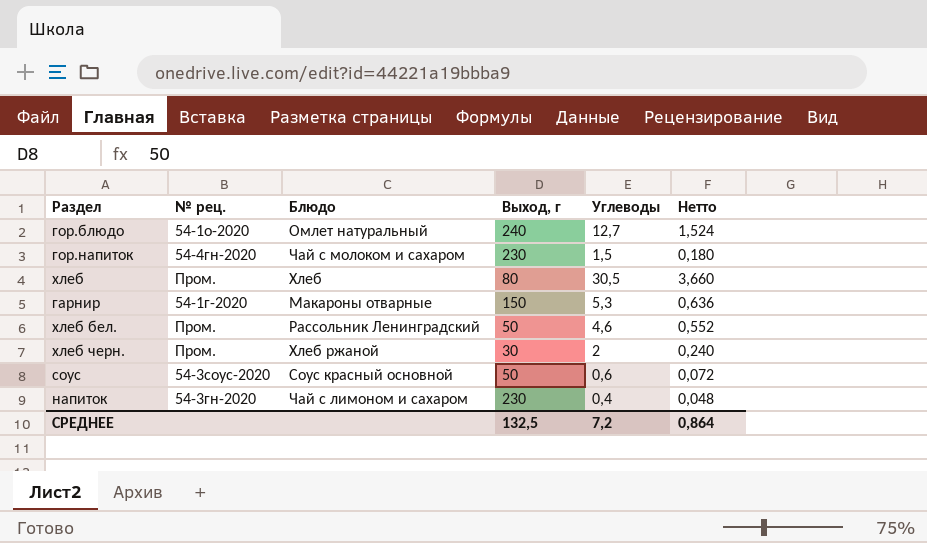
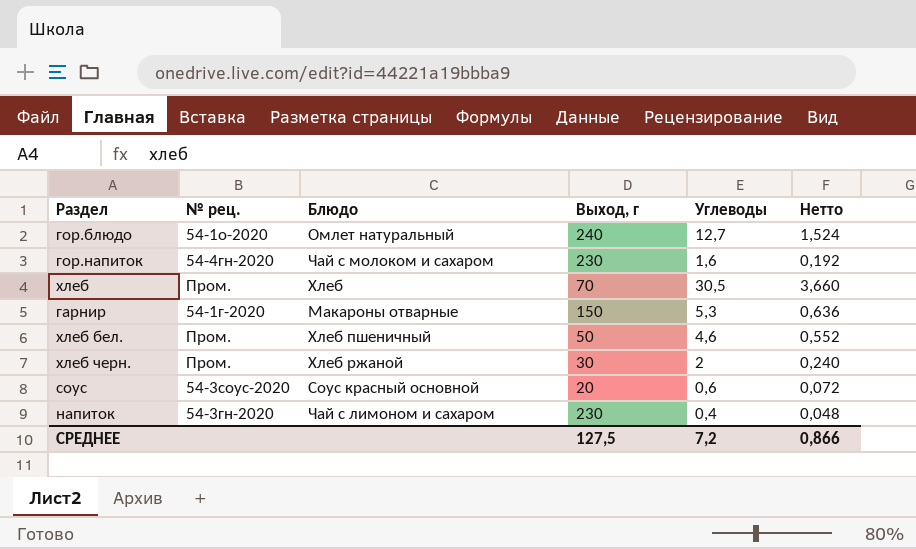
гор.напиток | Углеводы: 1,5 -> 1,6
гор.напиток | Нетто: 0,180 -> 0,192
хлеб | Выход, г: 80 -> 70
хлеб бел. | Блюдо: Рассольник Ленинградский -> Хлеб пшеничный
соус | Выход, г: 50 -> 20
СРЕДНЕЕ | Выход, г: 132,5 -> 127,5
СРЕДНЕЕ | Нетто: 0,864 -> 0,866

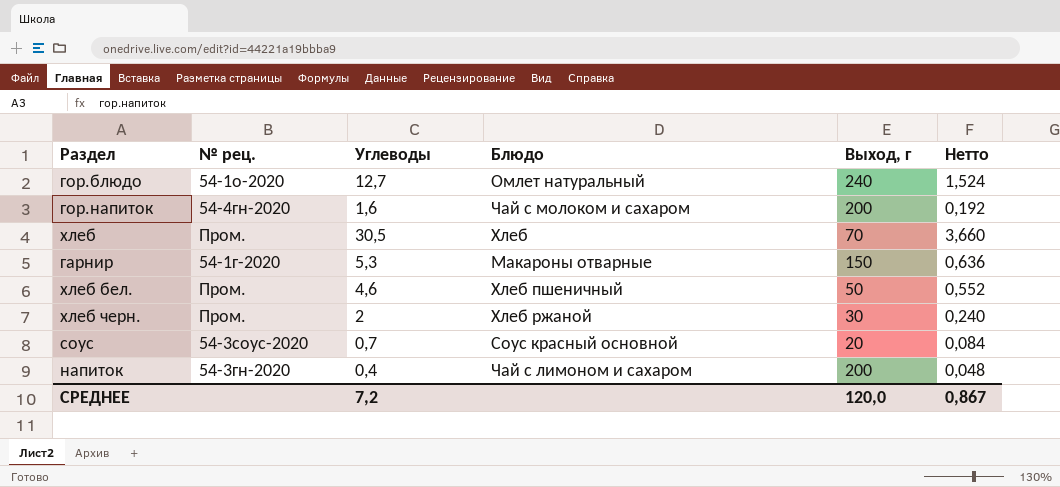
column Углеводы | position: 5 -> 3
гор.напиток | Выход, г: 230 -> 200
соус | Углеводы: 0,6 -> 0,7
соус | Нетто: 0,072 -> 0,084
напиток | Выход, г: 230 -> 200
СРЕДНЕЕ | Выход, г: 127,5 -> 120,0
СРЕДНЕЕ | Нетто: 0,866 -> 0,867

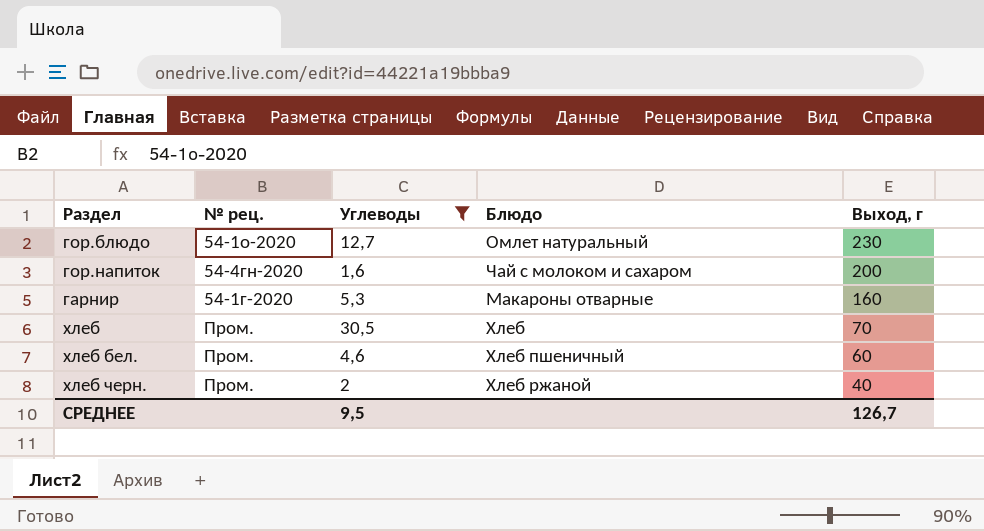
filter: none -> Углеводы >= 1,6
row order: none -> Выход, г descending
column Нетто | formula: [Углеводы] * 0,12 -> none
гор.блюдо | Выход, г: 240 -> 230
гарнир | Выход, г: 150 -> 160
хлеб бел. | Выход, г: 50 -> 60
хлеб черн. | Выход, г: 30 -> 40
СРЕДНЕЕ | Углеводы: 7,2 -> 9,5
СРЕДНЕЕ | Выход, г: 120,0 -> 126,7

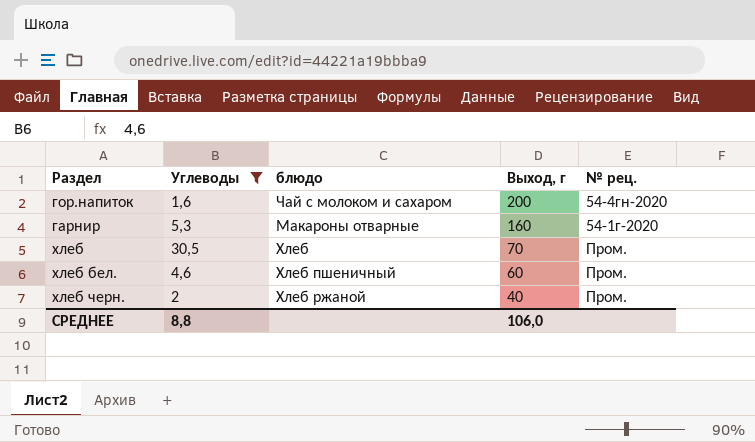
column name: Блюдо -> блюдо
column № рец. | position: 2 -> 5
row гор.блюдо: 54-1о-2020 | 12,7 | Омлет натуральный | 230 -> none
СРЕДНЕЕ | Углеводы: 9,5 -> 8,8
СРЕДНЕЕ | Выход, г: 126,7 -> 106,0

